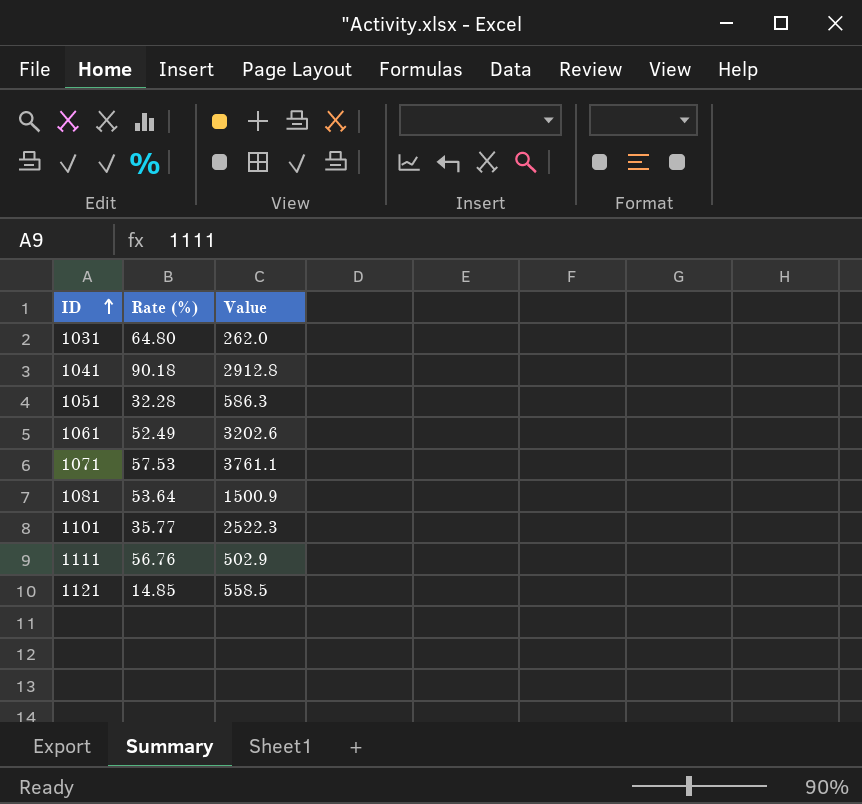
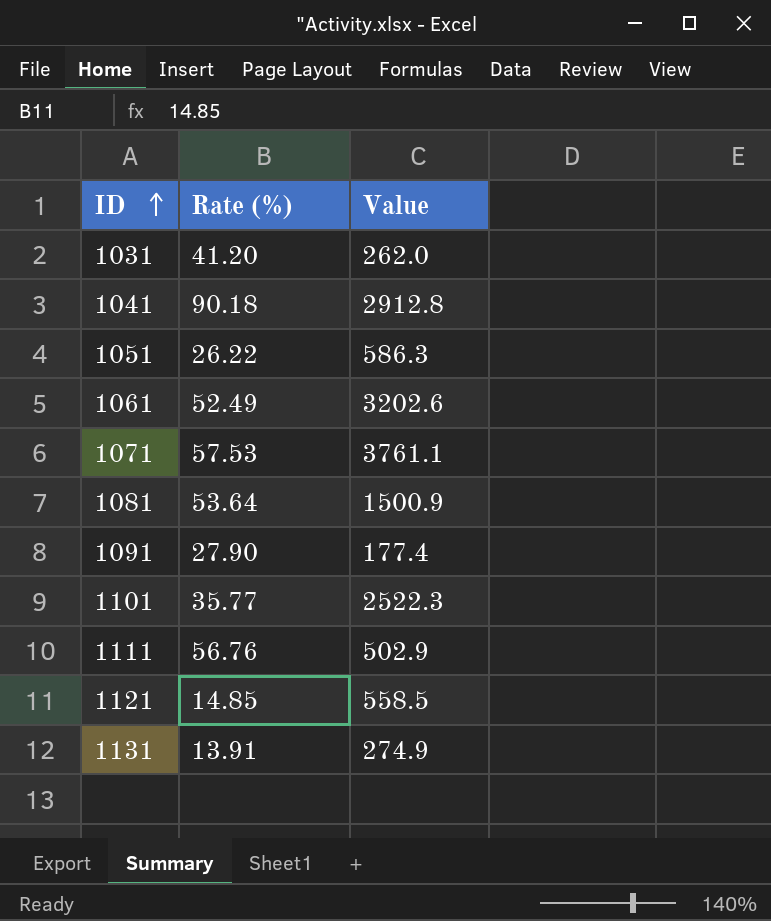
1031 | Rate (%): 64.80 -> 41.20
1051 | Rate (%): 32.28 -> 26.22
row 1091: none -> 27.90 | 177.4
row 1131: none -> 13.91 | 274.9

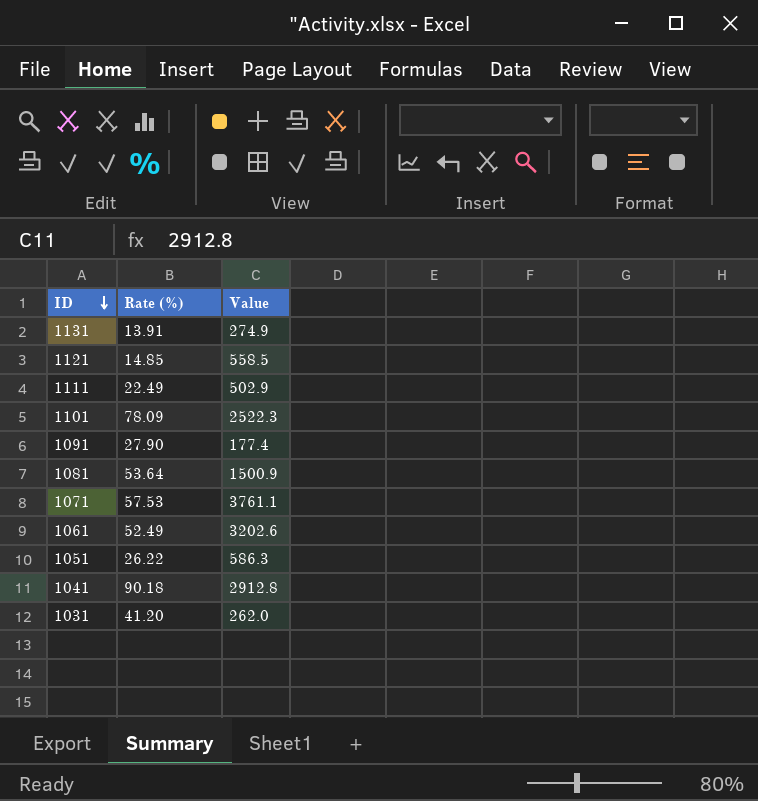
row order: ID ascending -> ID descending
1111 | Rate (%): 56.76 -> 22.49
1101 | Rate (%): 35.77 -> 78.09

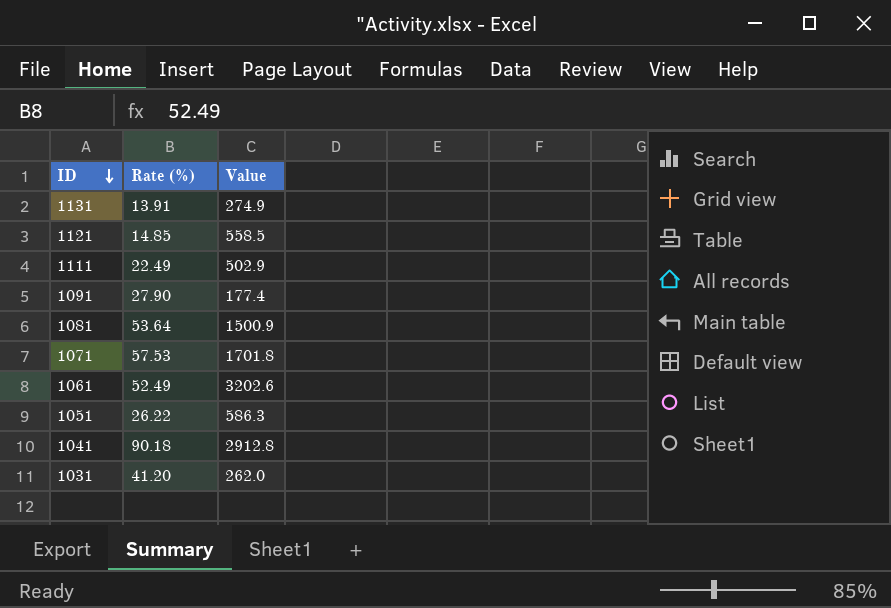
row 1101: 78.09 | 2522.3 -> none
1071 | Value: 3761.1 -> 1701.8

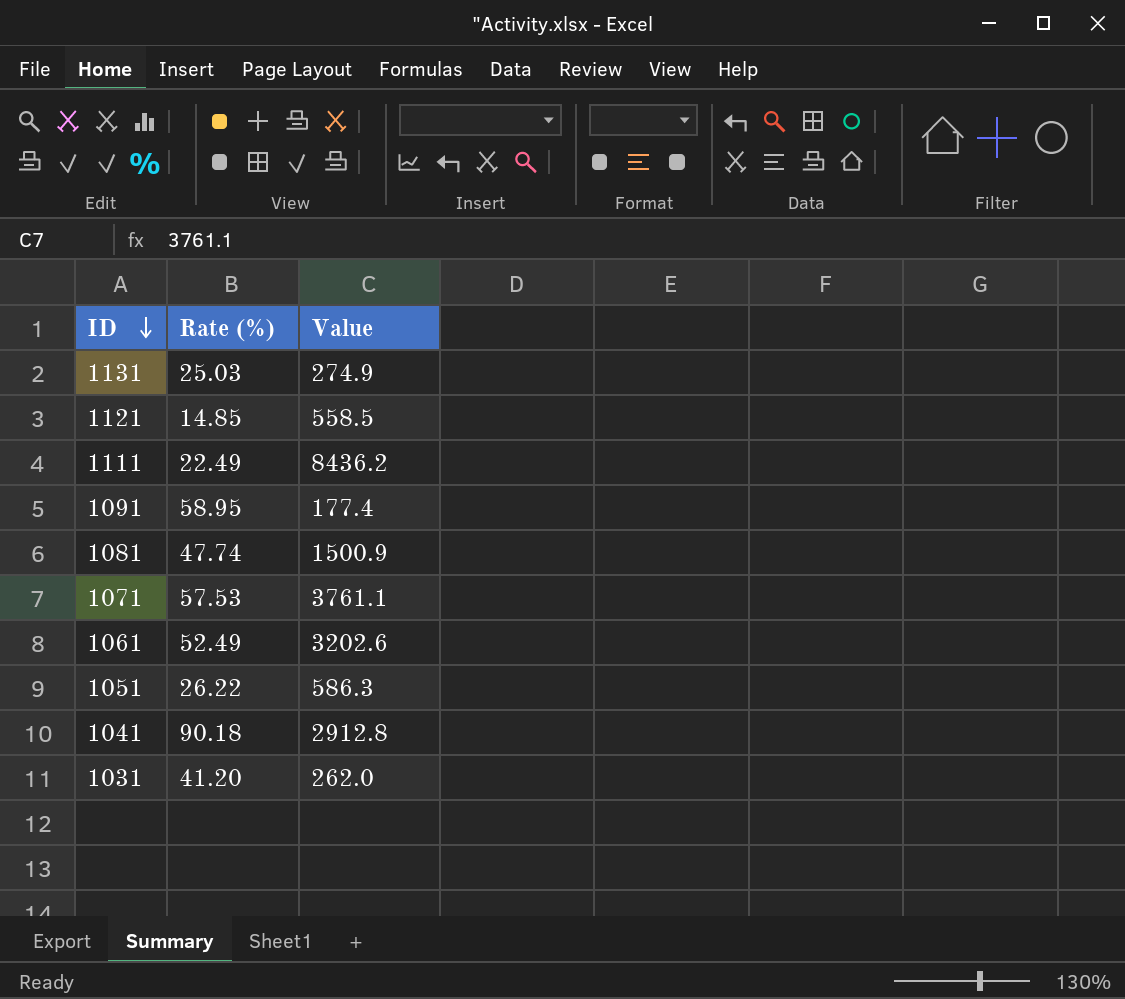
1131 | Rate (%): 13.91 -> 25.03
1111 | Value: 502.9 -> 8436.2
1091 | Rate (%): 27.90 -> 58.95
1081 | Rate (%): 53.64 -> 47.74
1071 | Value: 1701.8 -> 3761.1

